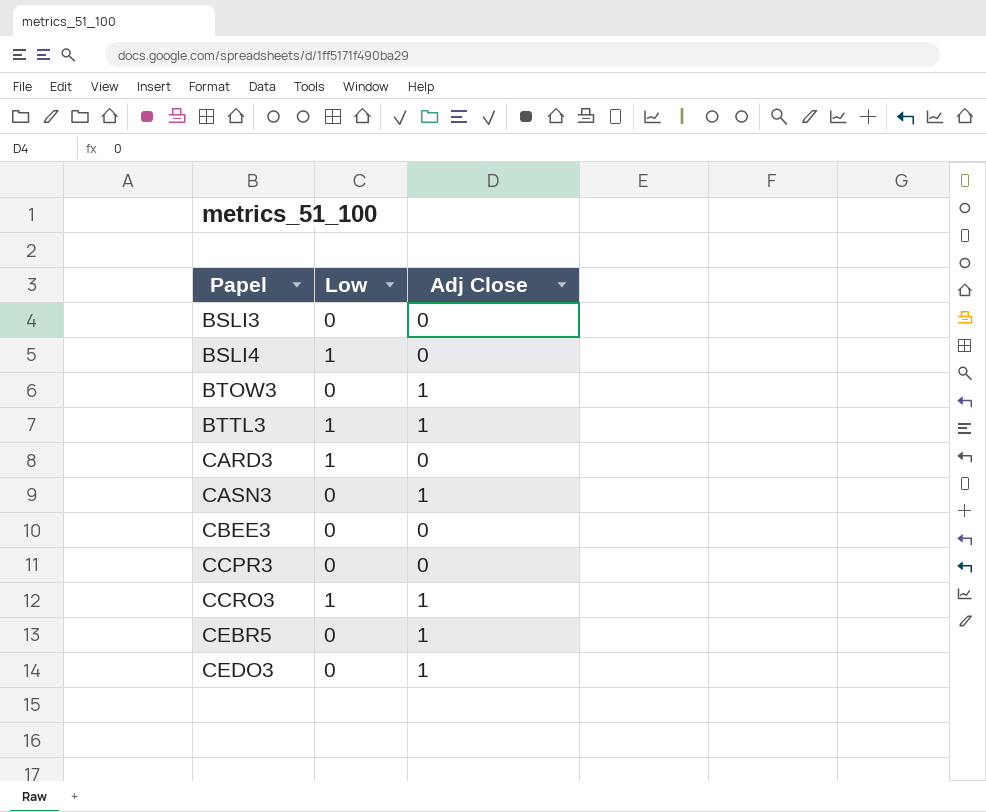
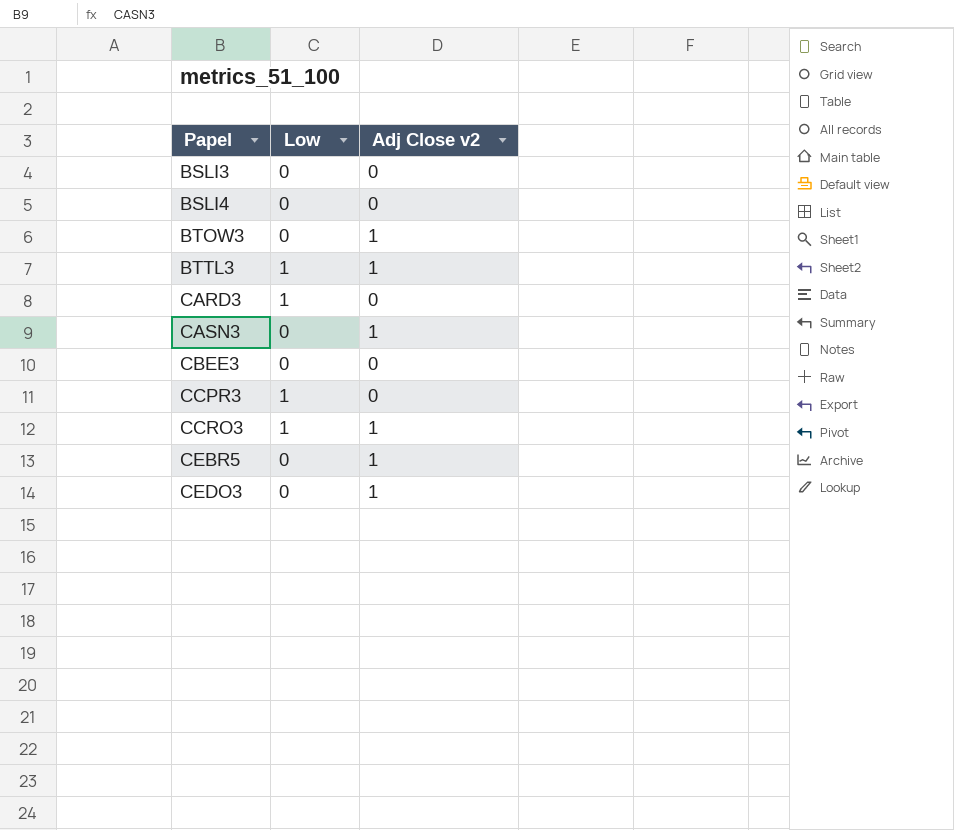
column name: Adj Close -> Adj Close v2
BSLI4 | Low: 1 -> 0
CCPR3 | Low: 0 -> 1

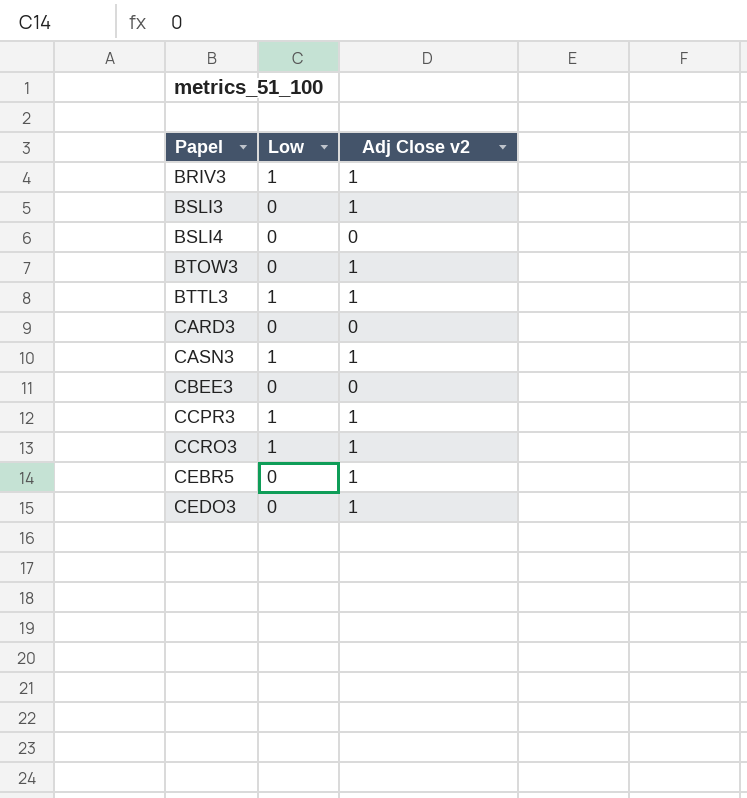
row BRIV3: none -> 1 | 1
BSLI3 | Adj Close v2: 0 -> 1
CARD3 | Low: 1 -> 0
CASN3 | Low: 0 -> 1
CCPR3 | Adj Close v2: 0 -> 1

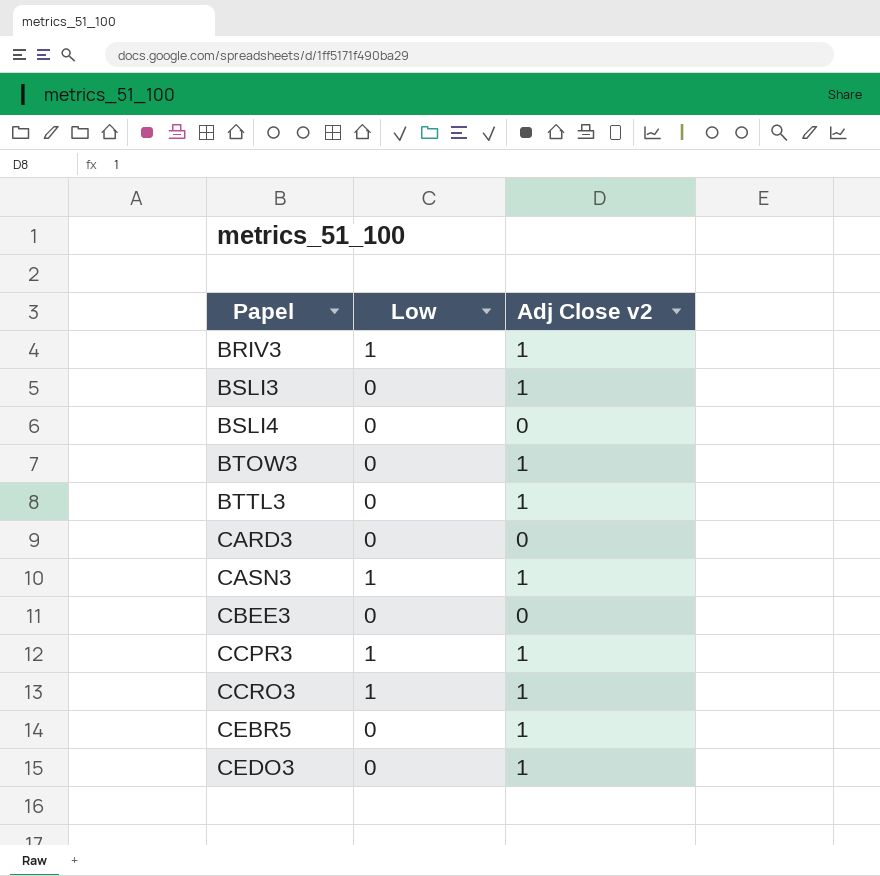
BTTL3 | Low: 1 -> 0

